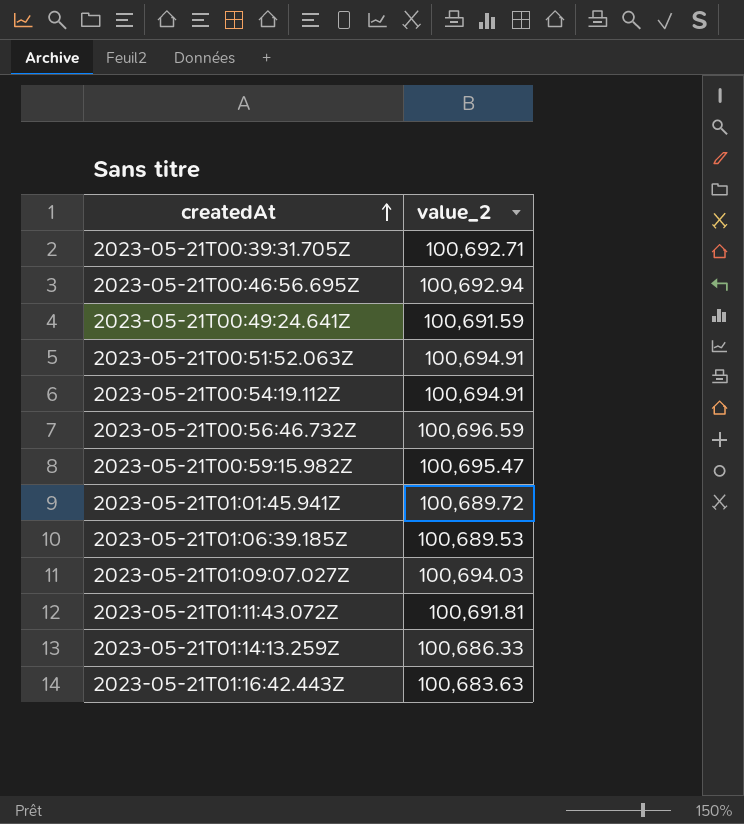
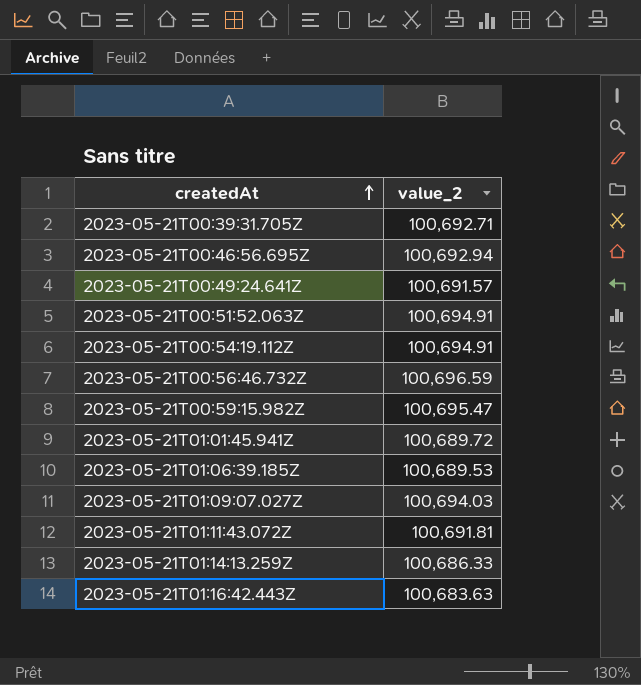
2023-05-21T00:49:24.641Z | value_2: 100,691.59 -> 100,691.57

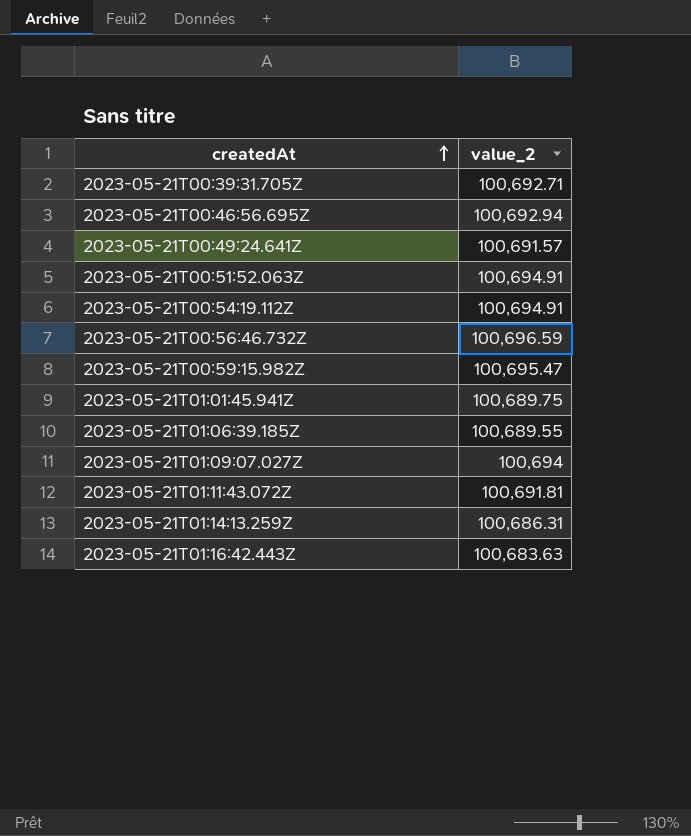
2023-05-21T01:01:45.941Z | value_2: 100,689.72 -> 100,689.75
2023-05-21T01:06:39.185Z | value_2: 100,689.53 -> 100,689.55
2023-05-21T01:09:07.027Z | value_2: 100,694.03 -> 100,694
2023-05-21T01:14:13.259Z | value_2: 100,686.33 -> 100,686.31

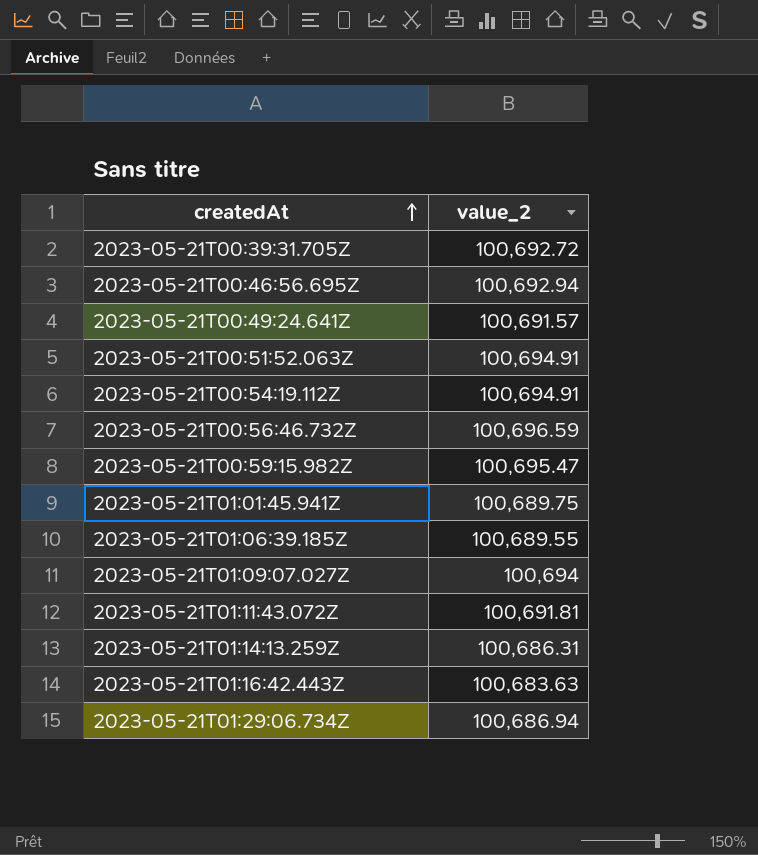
2023-05-21T00:39:31.705Z | value_2: 100,692.71 -> 100,692.72
row 2023-05-21T01:29:06.734Z: none -> 100,686.94

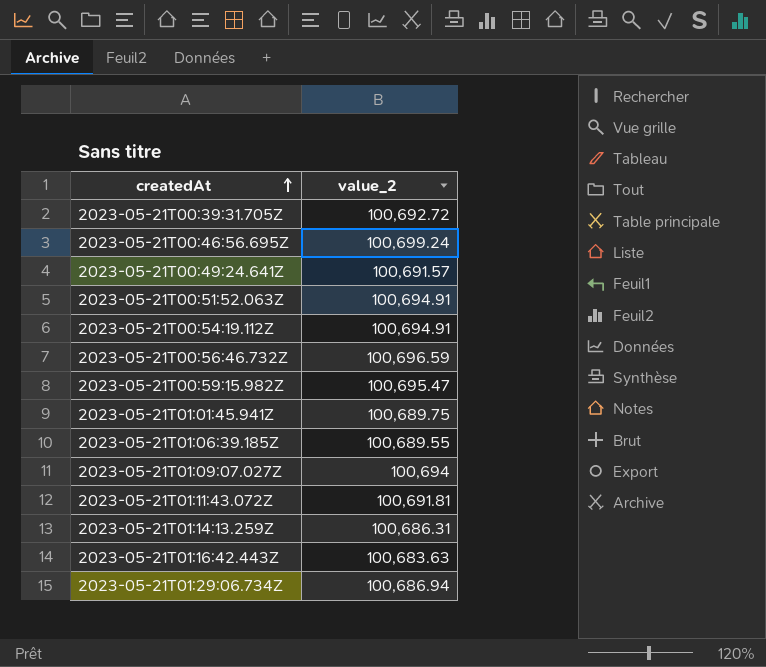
2023-05-21T00:46:56.695Z | value_2: 100,692.94 -> 100,699.24

